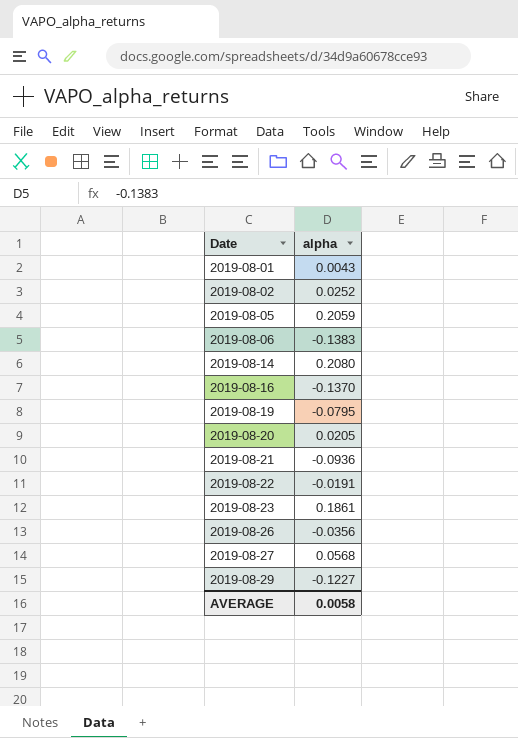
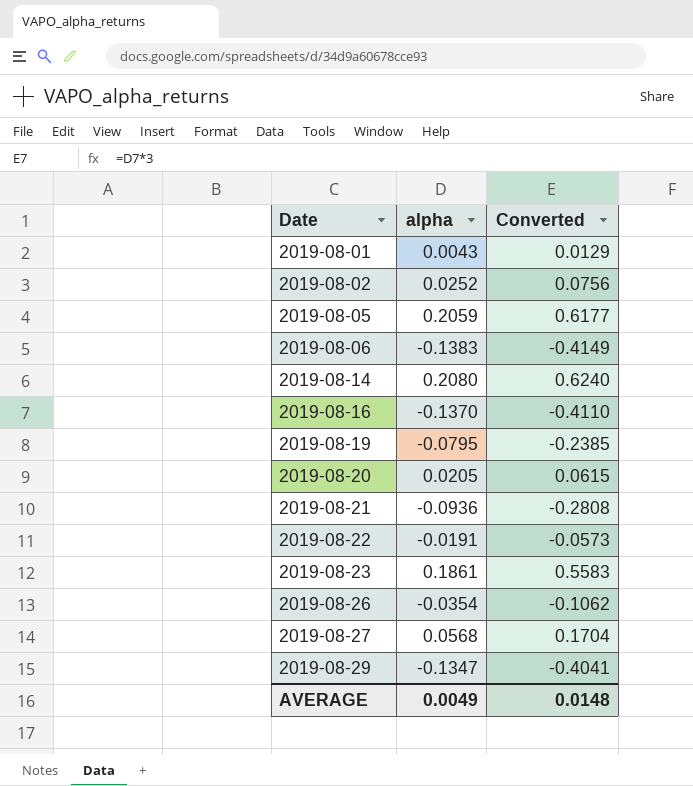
column Converted | formula: none -> [alpha] * 3
2019-08-26 | alpha: -0.0356 -> -0.0354
2019-08-29 | alpha: -0.1227 -> -0.1347
AVERAGE | alpha: 0.0058 -> 0.0049

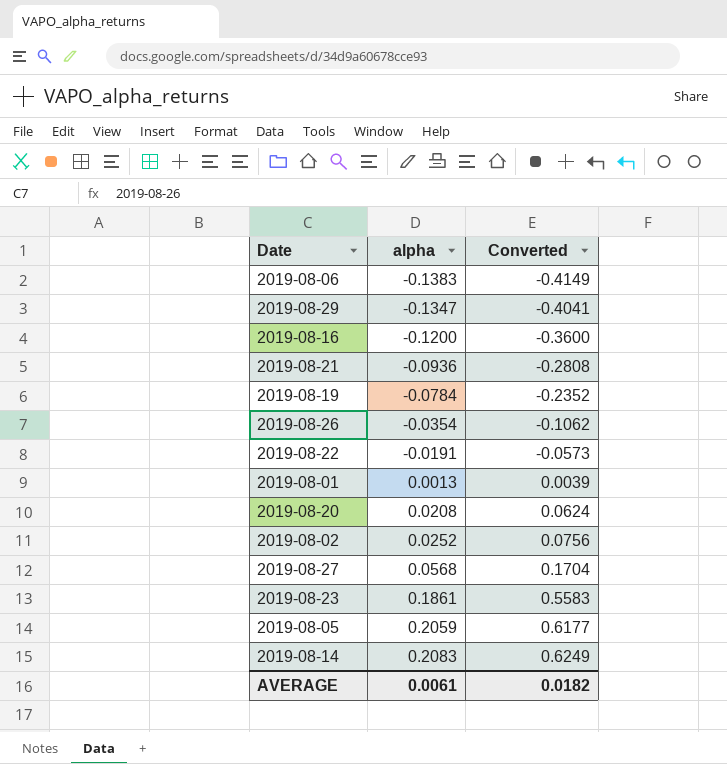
row order: Date ascending -> alpha ascending
2019-08-16 | alpha: -0.1370 -> -0.1200
2019-08-16 | Converted: -0.4110 -> -0.3600
2019-08-19 | alpha: -0.0795 -> -0.0784
2019-08-19 | Converted: -0.2385 -> -0.2352
2019-08-01 | alpha: 0.0043 -> 0.0013
2019-08-01 | Converted: 0.0129 -> 0.0039
2019-08-20 | alpha: 0.0205 -> 0.0208
2019-08-20 | Converted: 0.0615 -> 0.0624
2019-08-14 | alpha: 0.2080 -> 0.2083
2019-08-14 | Converted: 0.6240 -> 0.6249
AVERAGE | alpha: 0.0049 -> 0.0061
AVERAGE | Converted: 0.0148 -> 0.0182

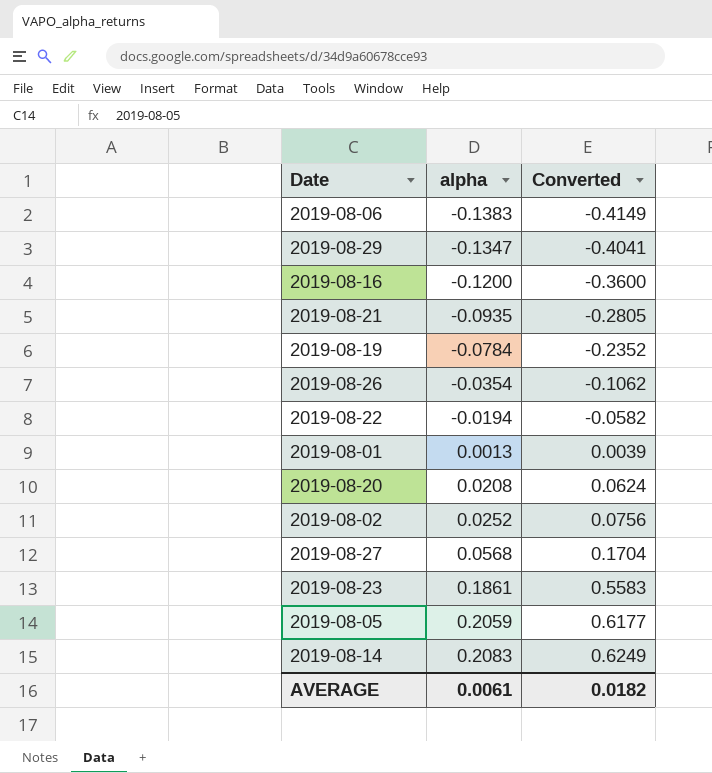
2019-08-21 | alpha: -0.0936 -> -0.0935
2019-08-21 | Converted: -0.2808 -> -0.2805
2019-08-22 | alpha: -0.0191 -> -0.0194
2019-08-22 | Converted: -0.0573 -> -0.0582

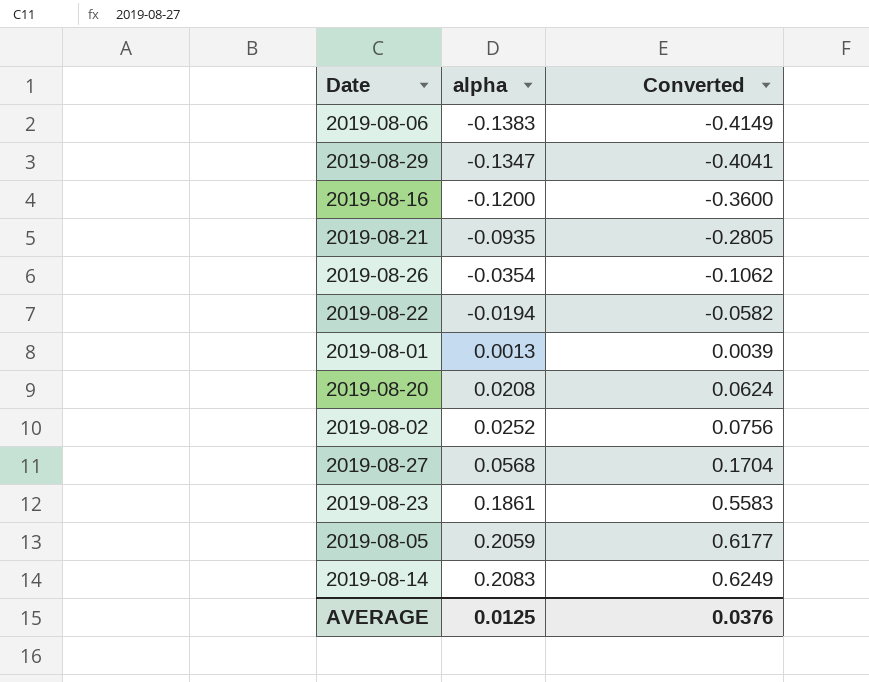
row 2019-08-19: -0.0784 | -0.2352 -> none
AVERAGE | alpha: 0.0061 -> 0.0125
AVERAGE | Converted: 0.0182 -> 0.0376

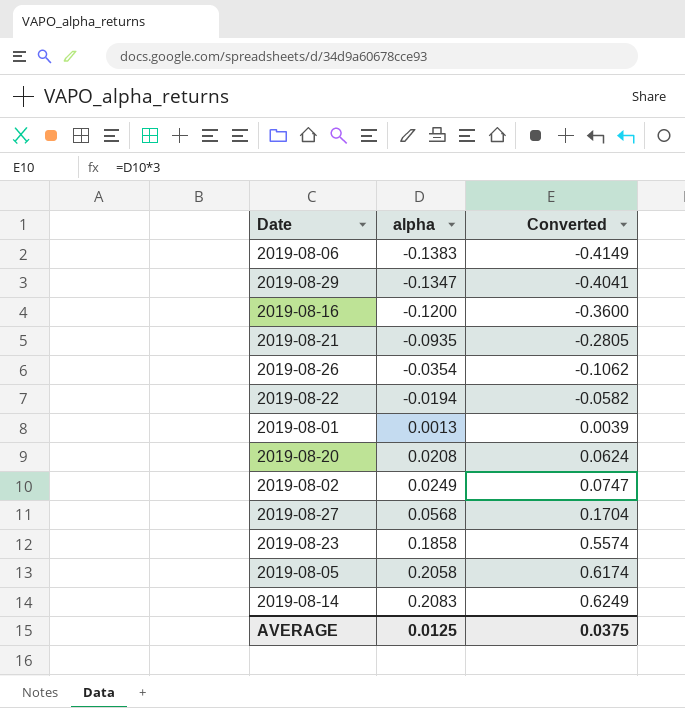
2019-08-02 | alpha: 0.0252 -> 0.0249
2019-08-02 | Converted: 0.0756 -> 0.0747
2019-08-23 | alpha: 0.1861 -> 0.1858
2019-08-23 | Converted: 0.5583 -> 0.5574
2019-08-05 | alpha: 0.2059 -> 0.2058
2019-08-05 | Converted: 0.6177 -> 0.6174
AVERAGE | Converted: 0.0376 -> 0.0375

